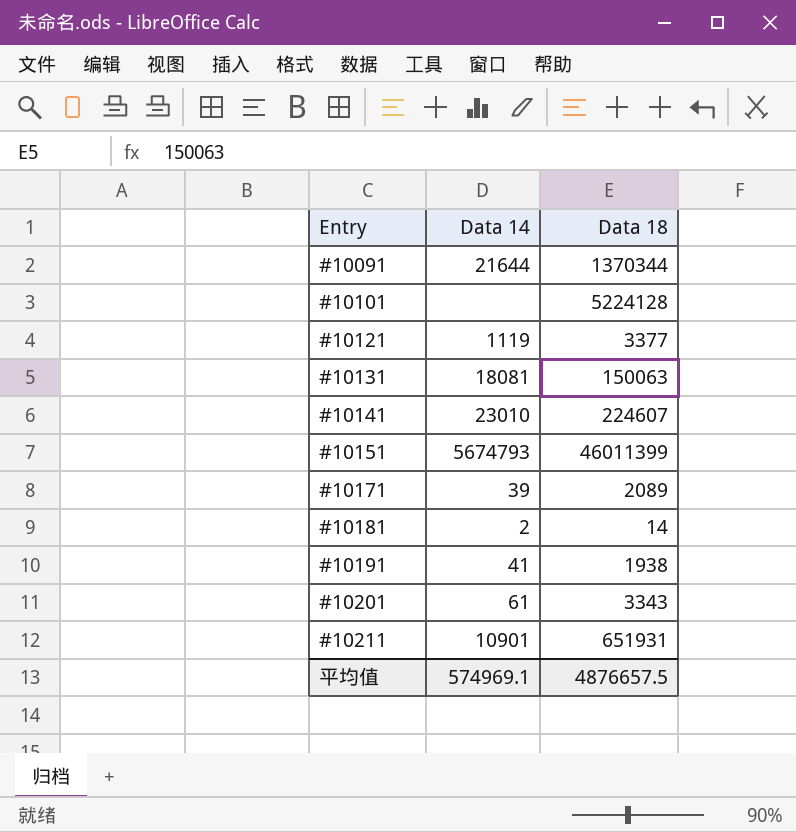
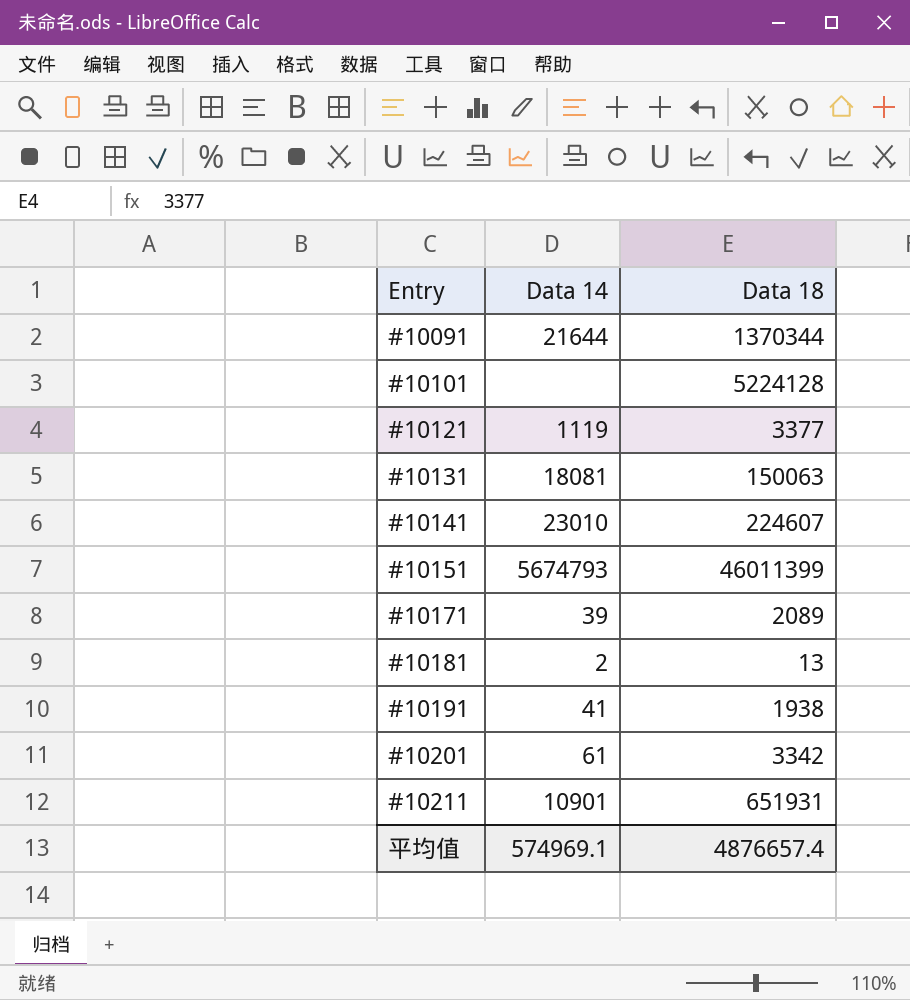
#10181 | Data 18: 14 -> 13
#10201 | Data 18: 3343 -> 3342
平均值 | Data 18: 4876657.5 -> 4876657.4

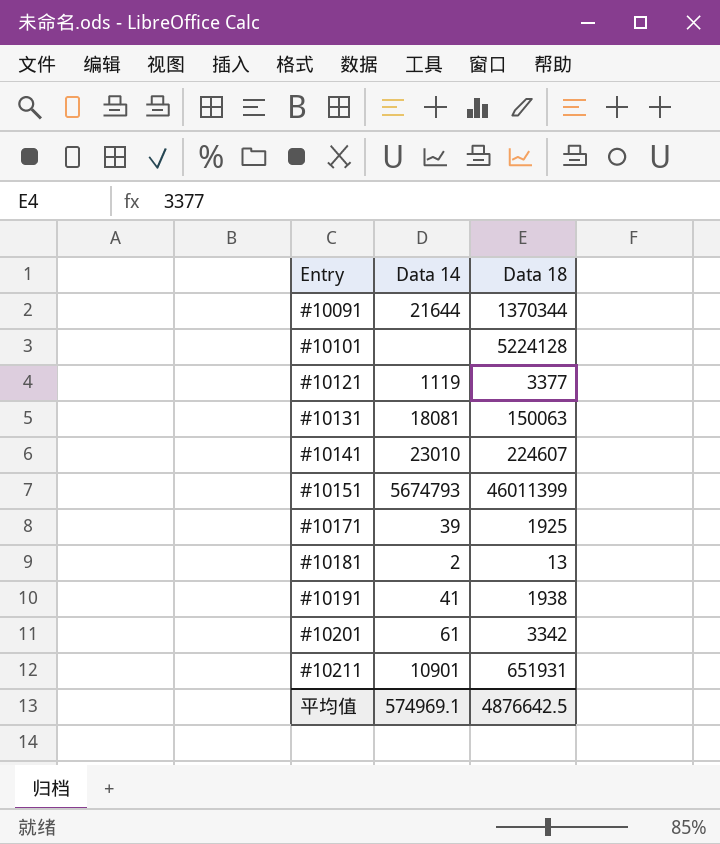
#10171 | Data 18: 2089 -> 1925
平均值 | Data 18: 4876657.4 -> 4876642.5

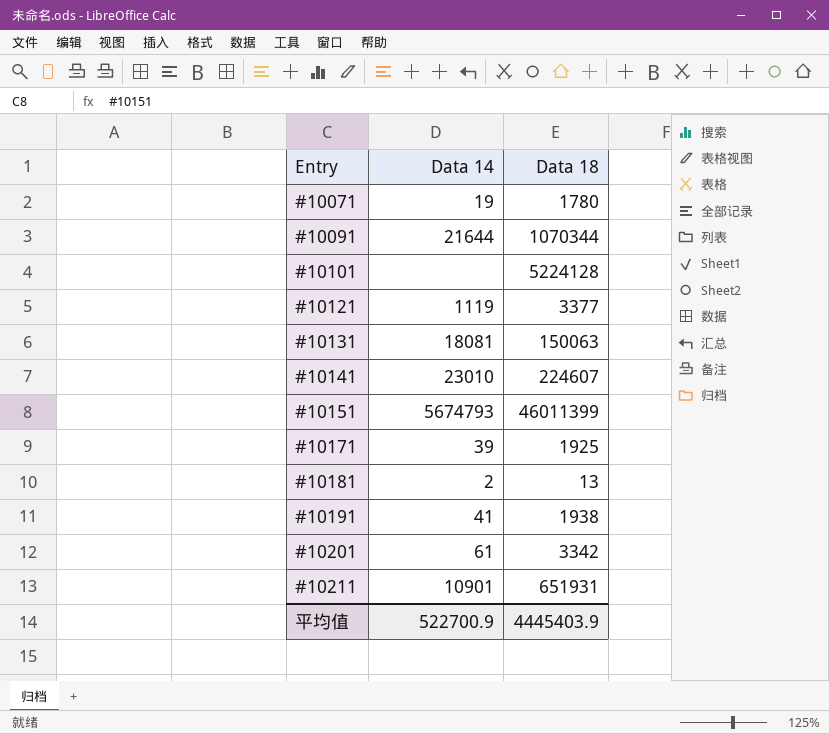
row #10071: none -> 19 | 1780
#10091 | Data 18: 1370344 -> 1070344
平均值 | Data 14: 574969.1 -> 522700.9
平均值 | Data 18: 4876642.5 -> 4445403.9

